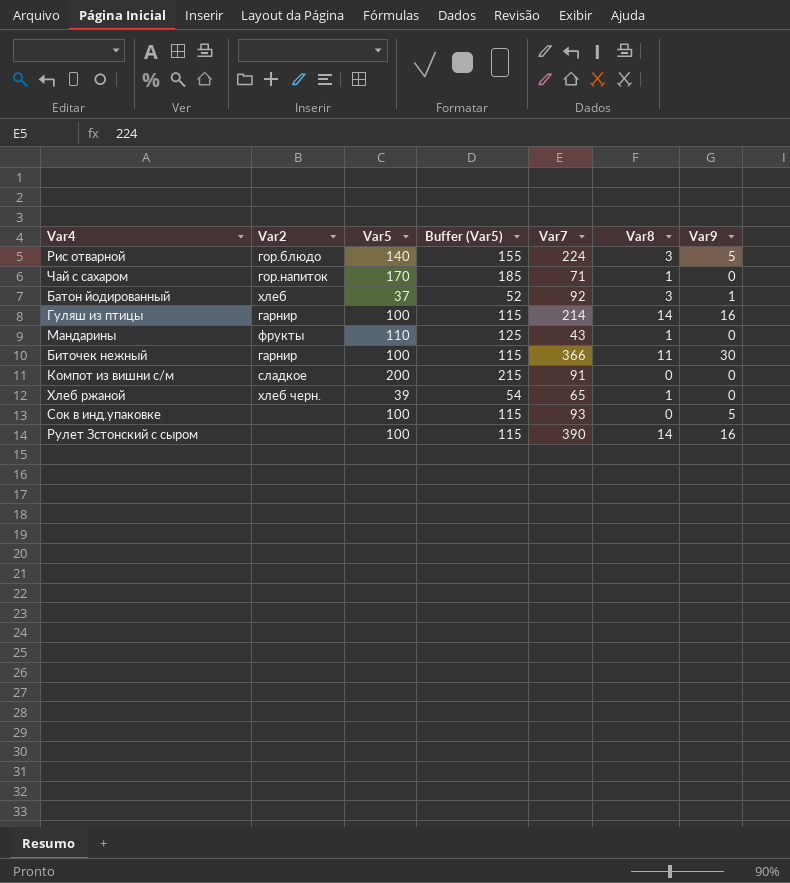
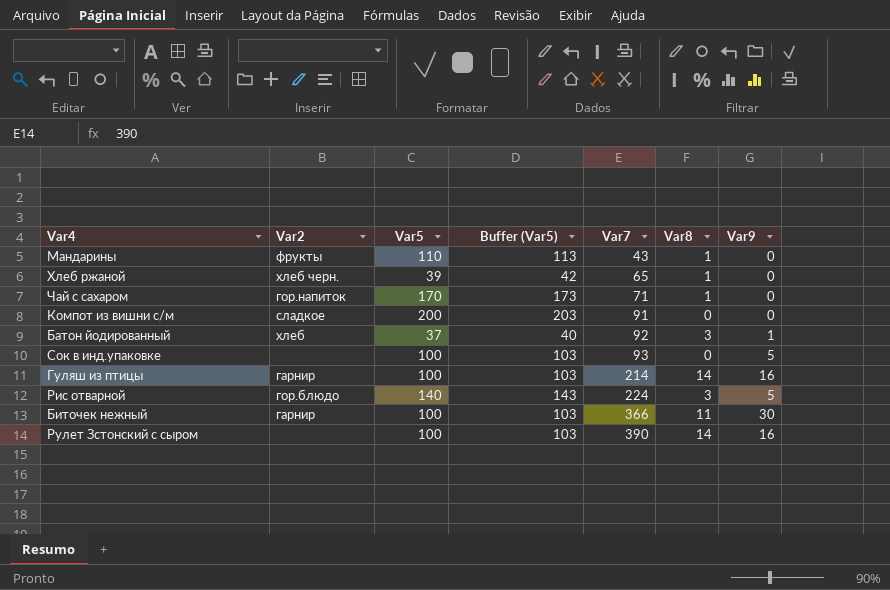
row order: none -> Var7 ascending
column Buffer (Var5) | formula: [Var5] + 15 -> [Var5] + 3

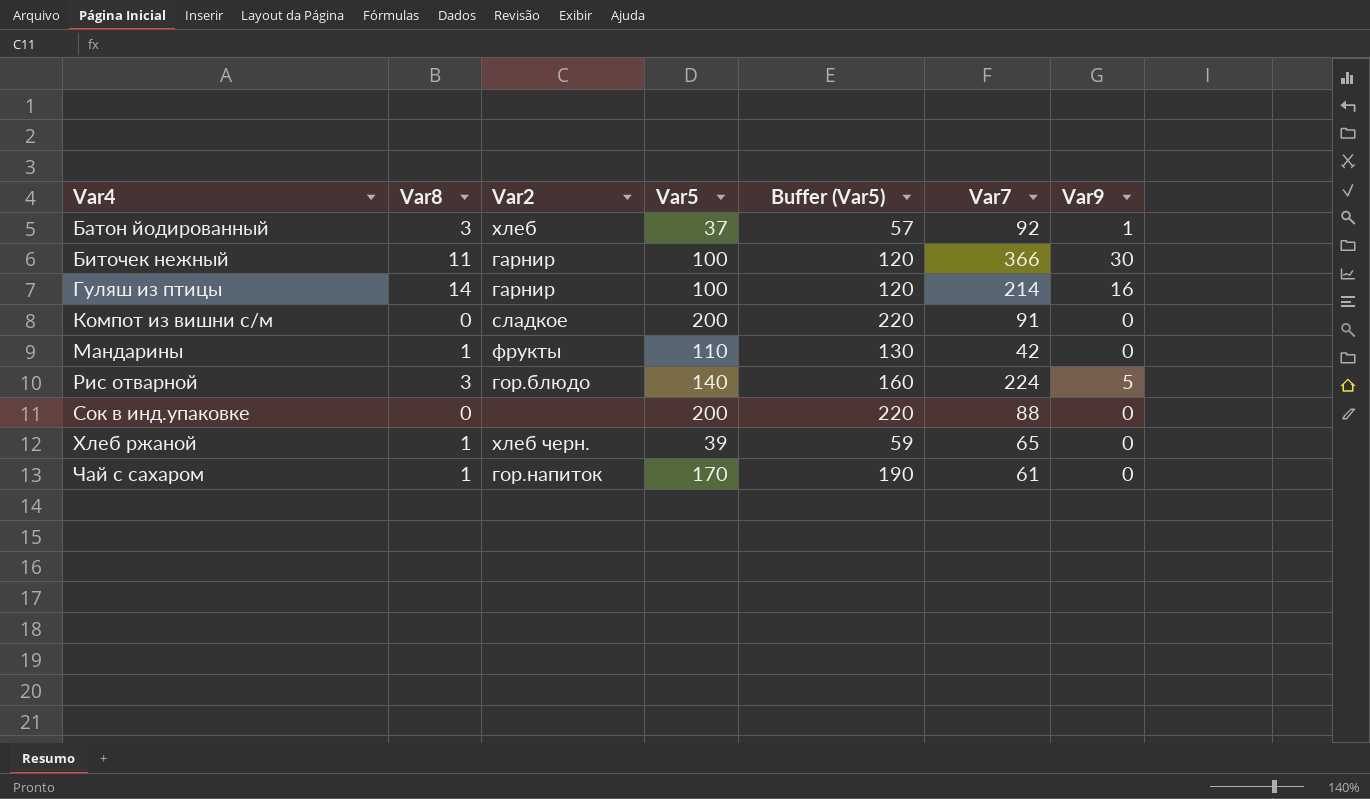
row order: Var7 ascending -> Var4 ascending
column Var8 | position: 6 -> 2
column Buffer (Var5) | formula: [Var5] + 3 -> [Var5] + 20
row Рулет Зстонский с сыром: none | 100 | 103 | 390 | 14 | 16 -> none
Мандарины | Var7: 43 -> 42
Сок в инд.упаковке | Var5: 100 -> 200
Сок в инд.упаковке | Var7: 93 -> 88
Сок в инд.упаковке | Var9: 5 -> 0
Чай с сахаром | Var7: 71 -> 61

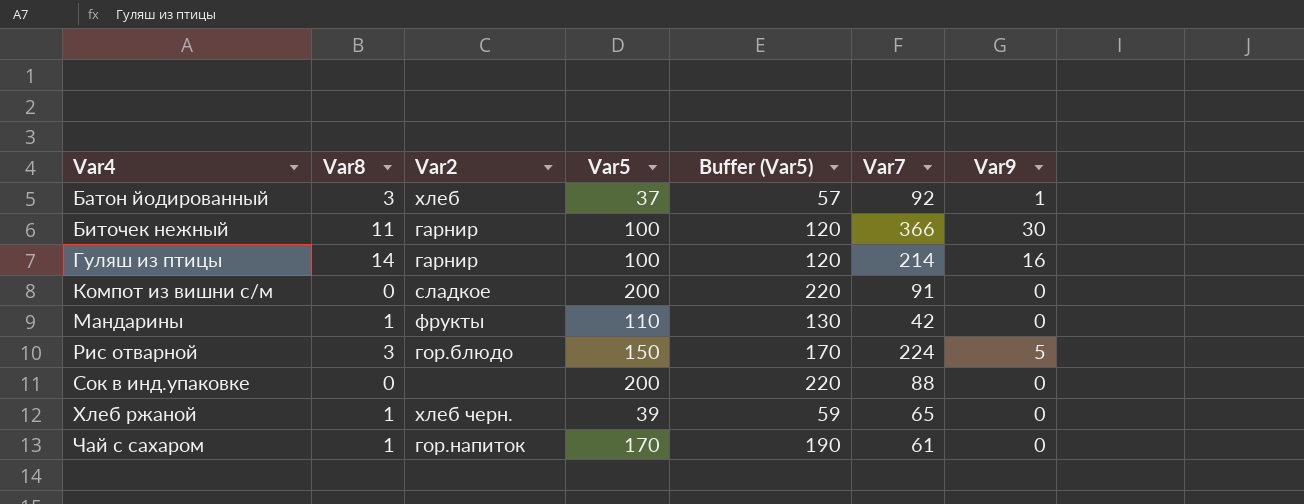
Рис отварной | Var5: 140 -> 150
Рис отварной | Buffer (Var5): 160 -> 170

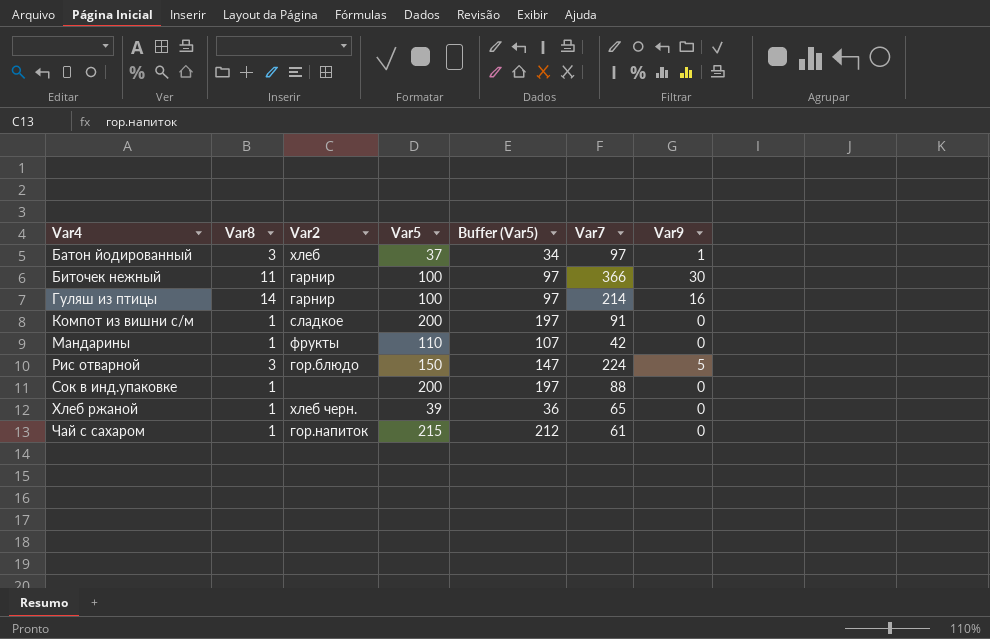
column Buffer (Var5) | formula: [Var5] + 20 -> [Var5] - 3
Батон йодированный | Var7: 92 -> 97
Компот из вишни с/м | Var8: 0 -> 1
Сок в инд.упаковке | Var8: 0 -> 1
Чай с сахаром | Var5: 170 -> 215

